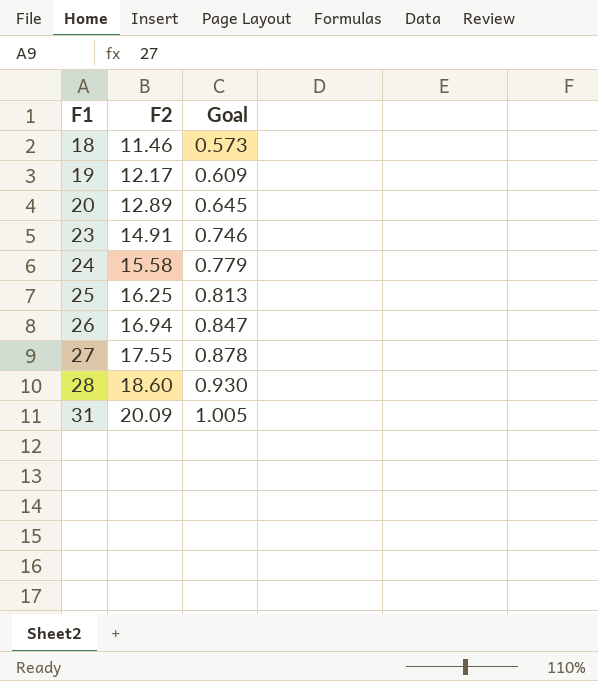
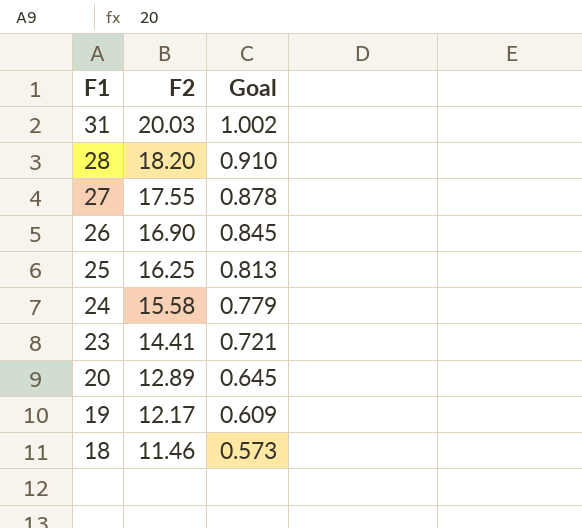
row order: F1 ascending -> F1 descending
31 | F2: 20.09 -> 20.03
31 | Goal: 1.005 -> 1.002
28 | F2: 18.60 -> 18.20
28 | Goal: 0.930 -> 0.910
26 | F2: 16.94 -> 16.90
26 | Goal: 0.847 -> 0.845
23 | F2: 14.91 -> 14.41
23 | Goal: 0.746 -> 0.721

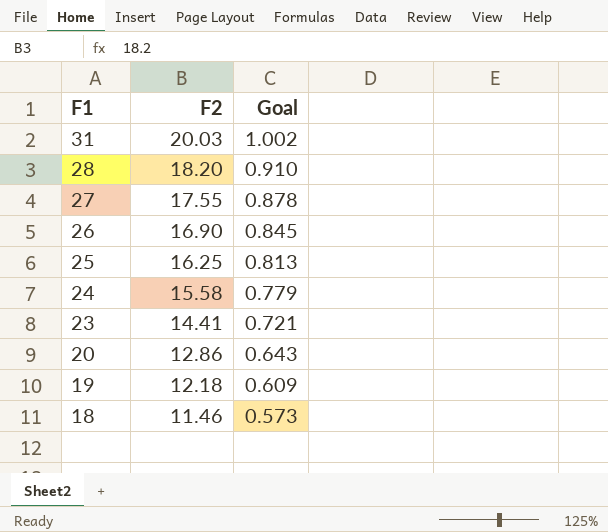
20 | F2: 12.89 -> 12.86
20 | Goal: 0.645 -> 0.643
19 | F2: 12.17 -> 12.18

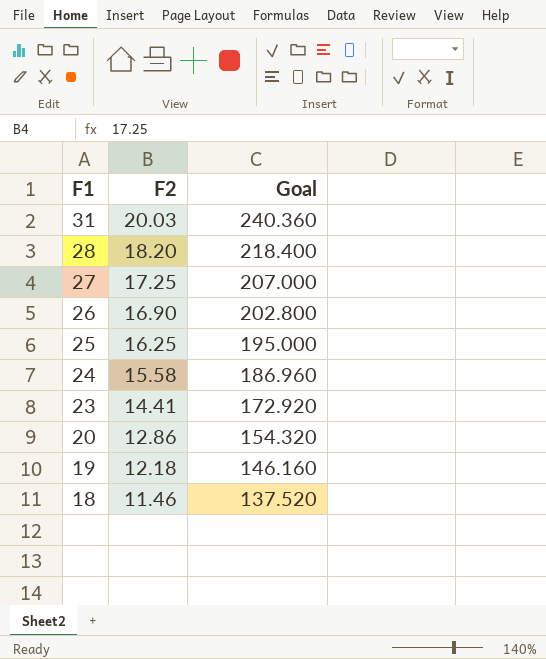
column Goal | formula: [F2] * 0.05 -> [F2] * 12
27 | F2: 17.55 -> 17.25

